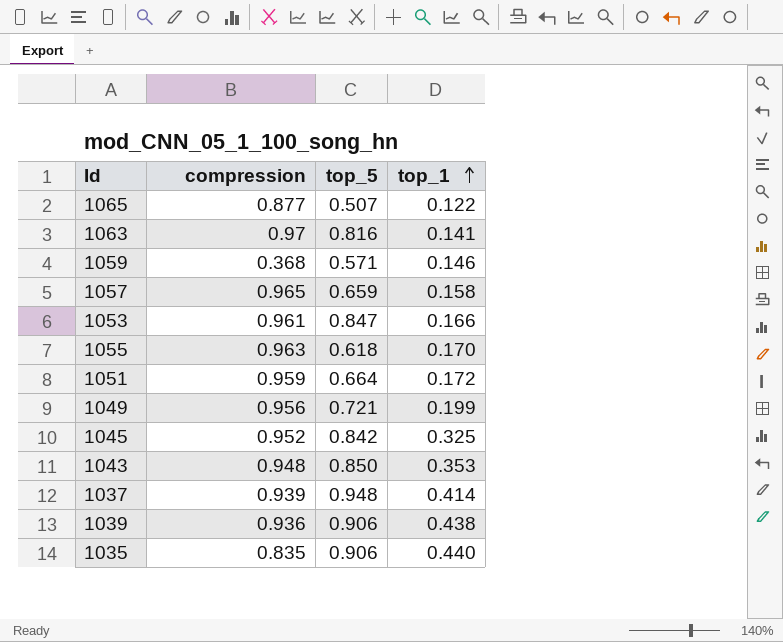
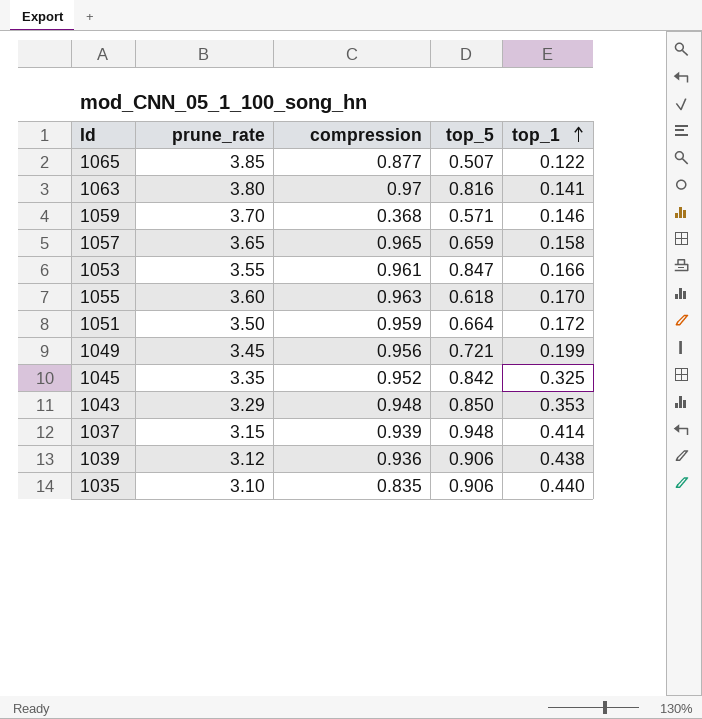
column prune_rate | position: none -> 2

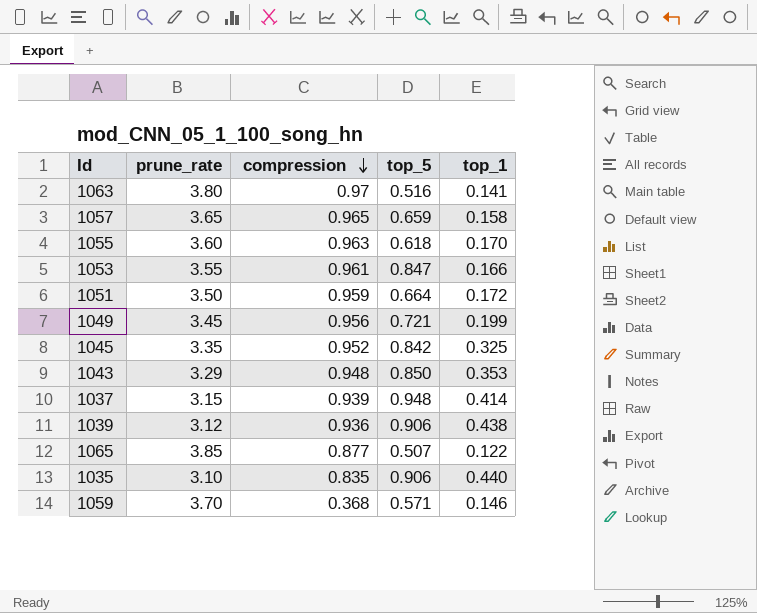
row order: top_1 ascending -> compression descending
1063 | top_5: 0.816 -> 0.516

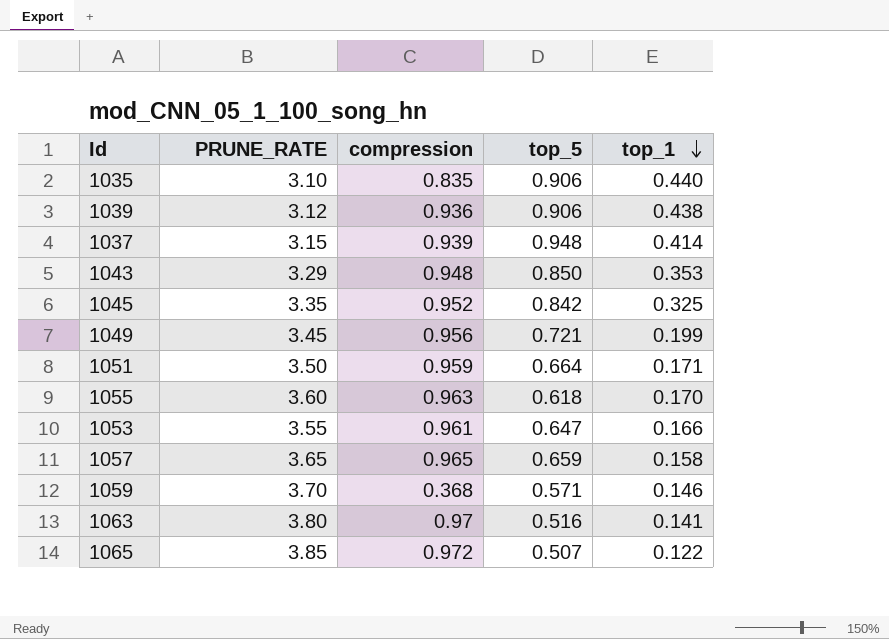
row order: compression descending -> top_1 descending
column name: prune_rate -> PRUNE_RATE
1051 | top_1: 0.172 -> 0.171
1053 | top_5: 0.847 -> 0.647
1065 | compression: 0.877 -> 0.972

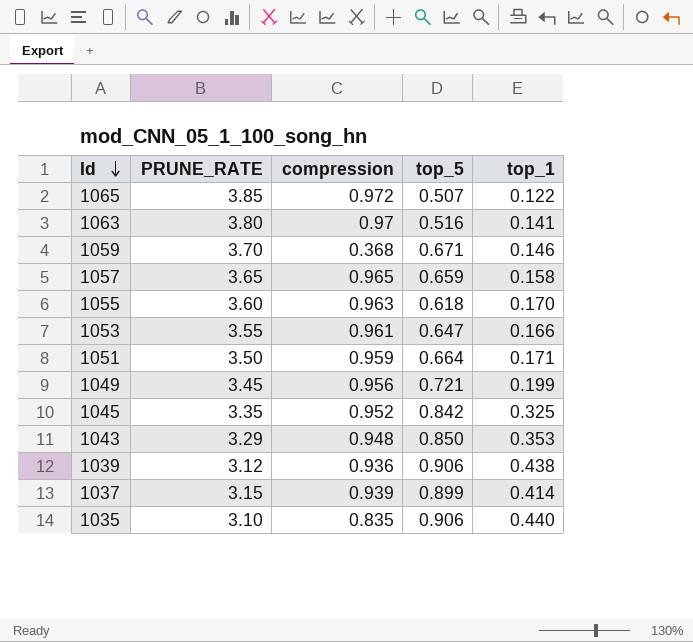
row order: top_1 descending -> Id descending
1059 | top_5: 0.571 -> 0.671
1037 | top_5: 0.948 -> 0.899

